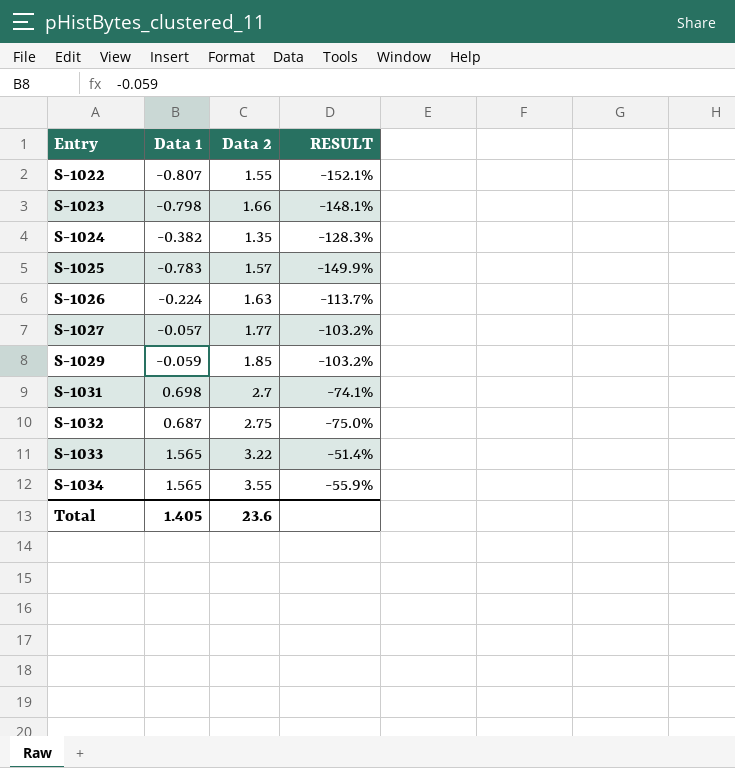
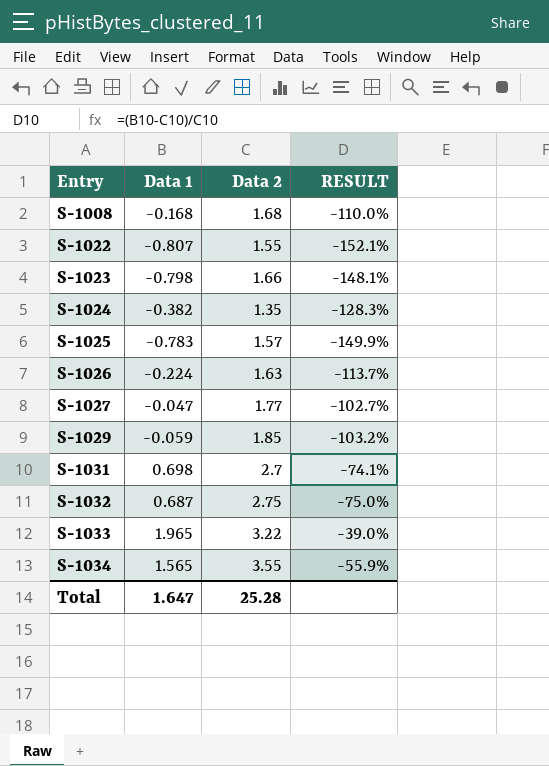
row S-1008: none -> -0.168 | 1.68 | -110.0%
S-1027 | Data 1: -0.057 -> -0.047
S-1027 | RESULT: -103.2% -> -102.7%
S-1033 | Data 1: 1.565 -> 1.965
S-1033 | RESULT: -51.4% -> -39.0%
Total | Data 1: 1.405 -> 1.647
Total | Data 2: 23.6 -> 25.28

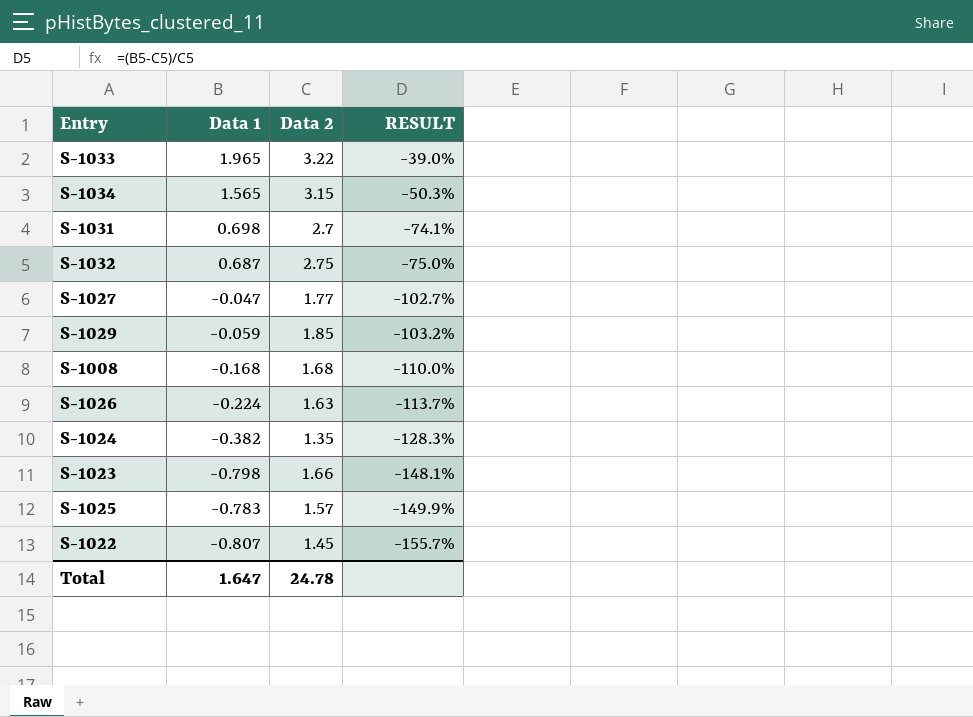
row order: Entry ascending -> RESULT descending
S-1034 | Data 2: 3.55 -> 3.15
S-1034 | RESULT: -55.9% -> -50.3%
S-1022 | Data 2: 1.55 -> 1.45
S-1022 | RESULT: -152.1% -> -155.7%
Total | Data 2: 25.28 -> 24.78

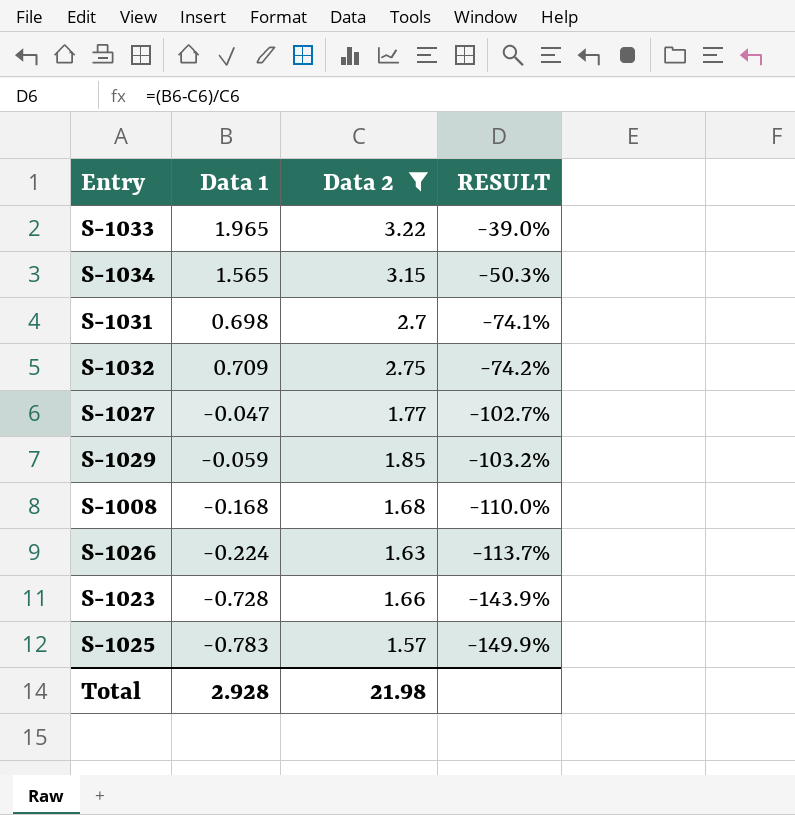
filter: none -> Data 2 >= 1.57
S-1032 | Data 1: 0.687 -> 0.709
S-1032 | RESULT: -75.0% -> -74.2%
S-1023 | Data 1: -0.798 -> -0.728
S-1023 | RESULT: -148.1% -> -143.9%
Total | Data 1: 1.647 -> 2.928
Total | Data 2: 24.78 -> 21.98

